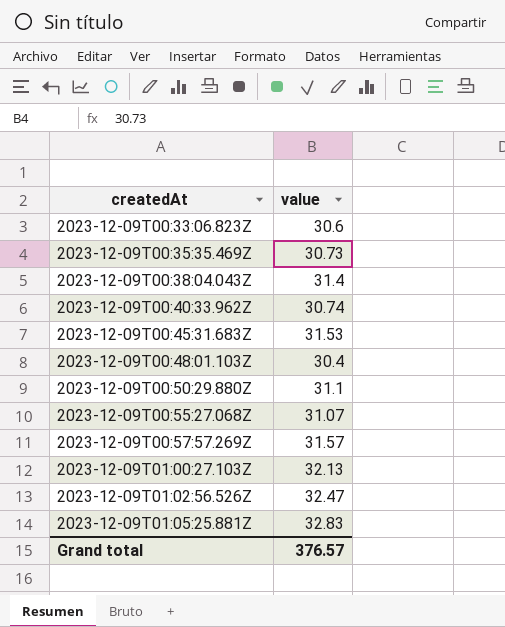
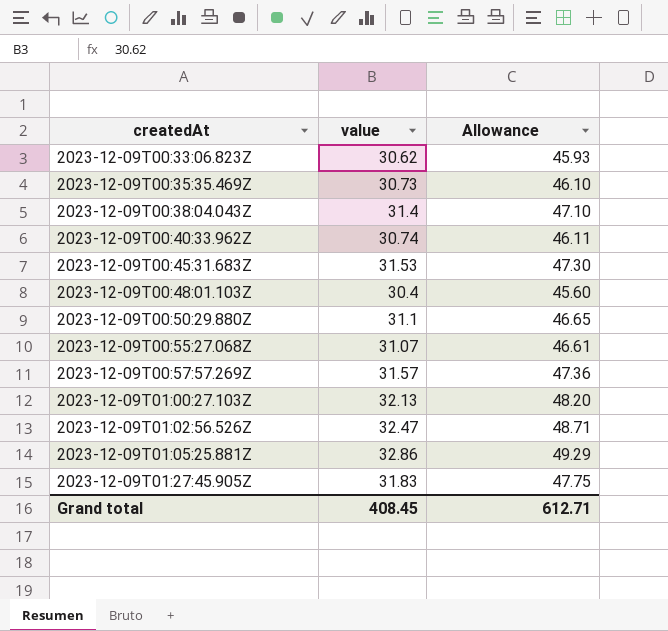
column Allowance | formula: none -> [value] * 1.5
2023-12-09T00:33:06.823Z | value: 30.6 -> 30.62
2023-12-09T01:05:25.881Z | value: 32.83 -> 32.86
row 2023-12-09T01:27:45.905Z: none -> 31.83 | 47.75
Grand total | value: 376.57 -> 408.45

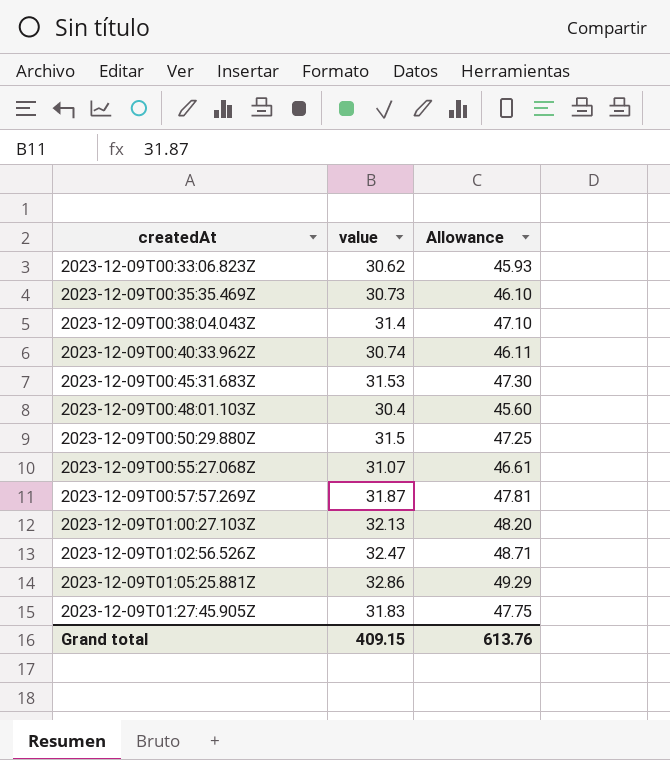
2023-12-09T00:50:29.880Z | value: 31.1 -> 31.5
2023-12-09T00:50:29.880Z | Allowance: 46.65 -> 47.25
2023-12-09T00:57:57.269Z | value: 31.57 -> 31.87
2023-12-09T00:57:57.269Z | Allowance: 47.36 -> 47.81
Grand total | value: 408.45 -> 409.15
Grand total | Allowance: 612.71 -> 613.76

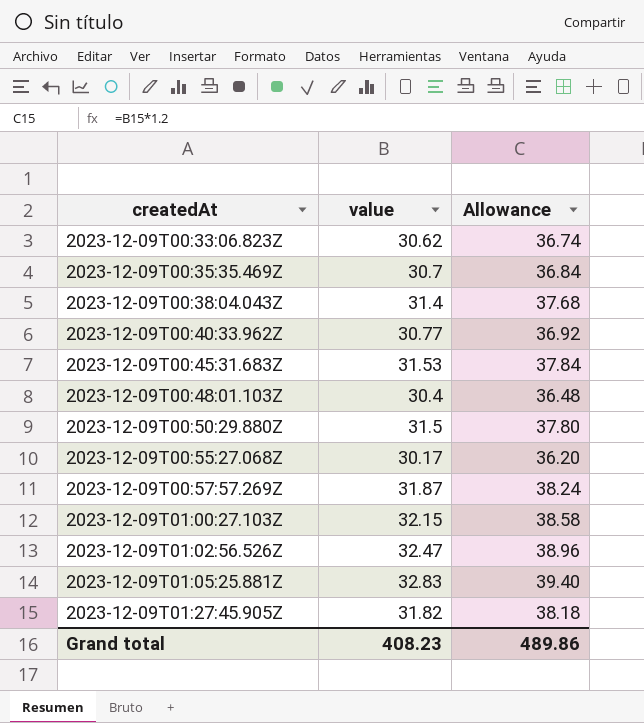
column Allowance | formula: [value] * 1.5 -> [value] * 1.2
2023-12-09T00:35:35.469Z | value: 30.73 -> 30.7
2023-12-09T00:40:33.962Z | value: 30.74 -> 30.77
2023-12-09T00:55:27.068Z | value: 31.07 -> 30.17
2023-12-09T01:00:27.103Z | value: 32.13 -> 32.15
2023-12-09T01:05:25.881Z | value: 32.86 -> 32.83
2023-12-09T01:27:45.905Z | value: 31.83 -> 31.82
Grand total | value: 409.15 -> 408.23
Grand total | Allowance: 613.76 -> 489.86

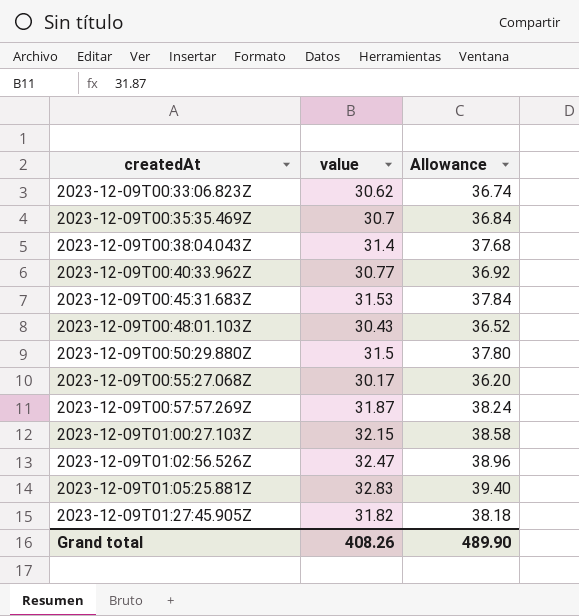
2023-12-09T00:48:01.103Z | value: 30.4 -> 30.43
2023-12-09T00:48:01.103Z | Allowance: 36.48 -> 36.52
Grand total | value: 408.23 -> 408.26
Grand total | Allowance: 489.86 -> 489.90

